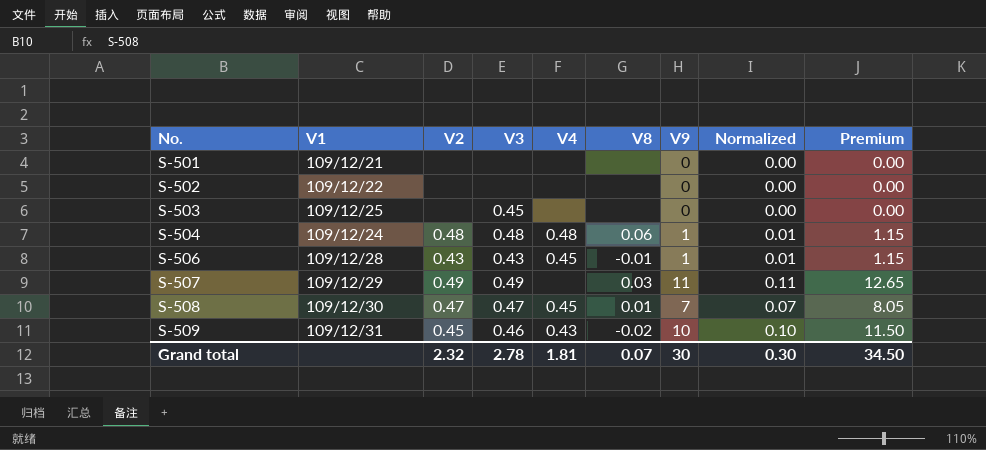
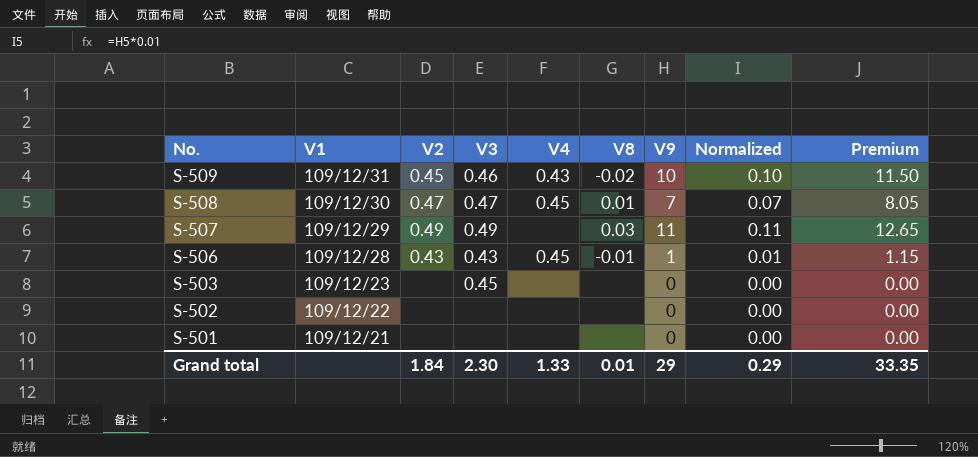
row order: No. ascending -> No. descending
row S-504: 109/12/24 | 0.48 | 0.48 | 0.48 | 0.06 | 1 | 0.01 | 1.15 -> none
S-503 | V1: 109/12/25 -> 109/12/23
Grand total | V2: 2.32 -> 1.84
Grand total | V3: 2.78 -> 2.30
Grand total | V4: 1.81 -> 1.33
Grand total | V8: 0.07 -> 0.01
Grand total | V9: 30 -> 29
Grand total | Normalized: 0.30 -> 0.29
Grand total | Premium: 34.50 -> 33.35

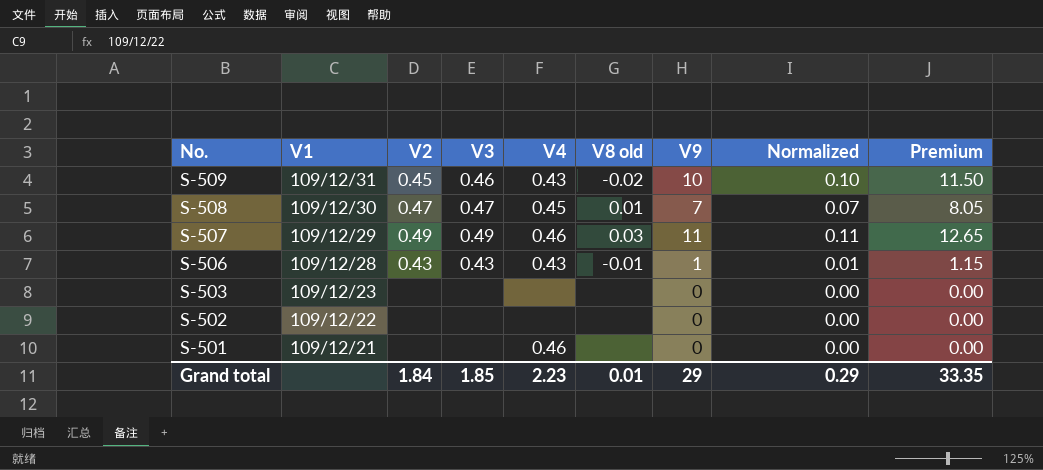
column name: V8 -> V8 old
S-507 | V4: none -> 0.46
S-506 | V4: 0.45 -> 0.43
S-503 | V3: 0.45 -> none
S-501 | V4: none -> 0.46
Grand total | V3: 2.30 -> 1.85
Grand total | V4: 1.33 -> 2.23

